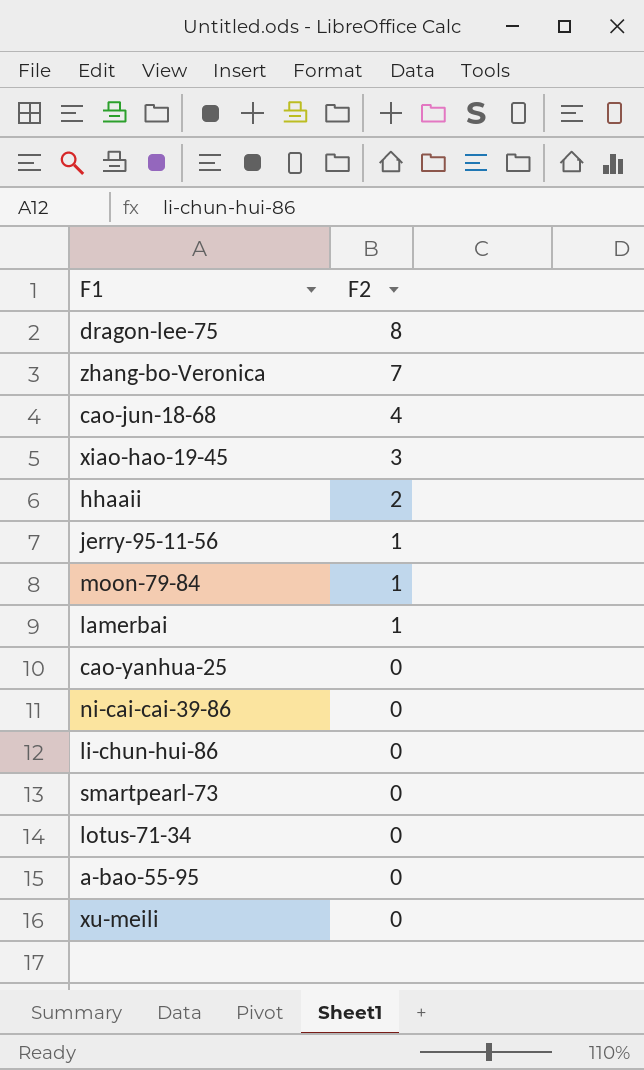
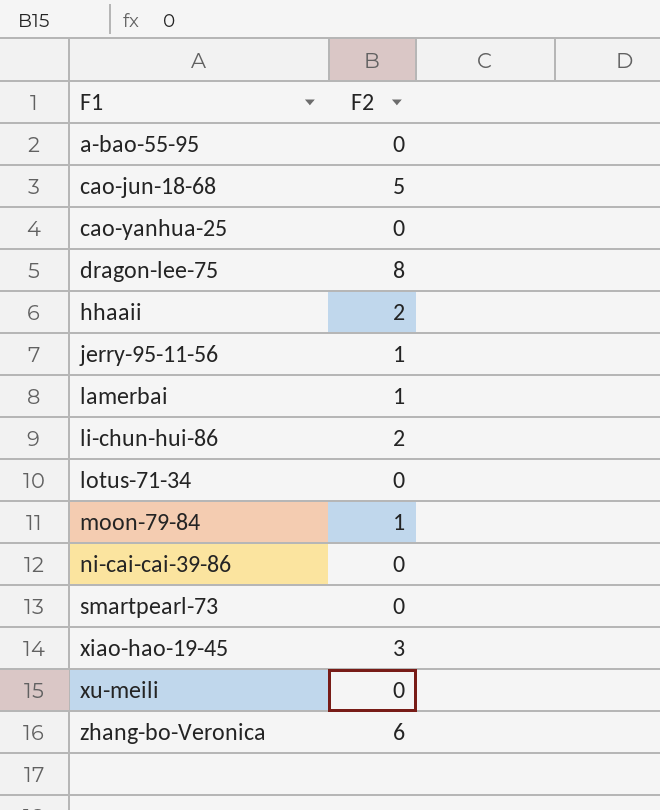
row order: F2 descending -> F1 ascending
cao-jun-18-68 | F2: 4 -> 5
li-chun-hui-86 | F2: 0 -> 2
zhang-bo-Veronica | F2: 7 -> 6

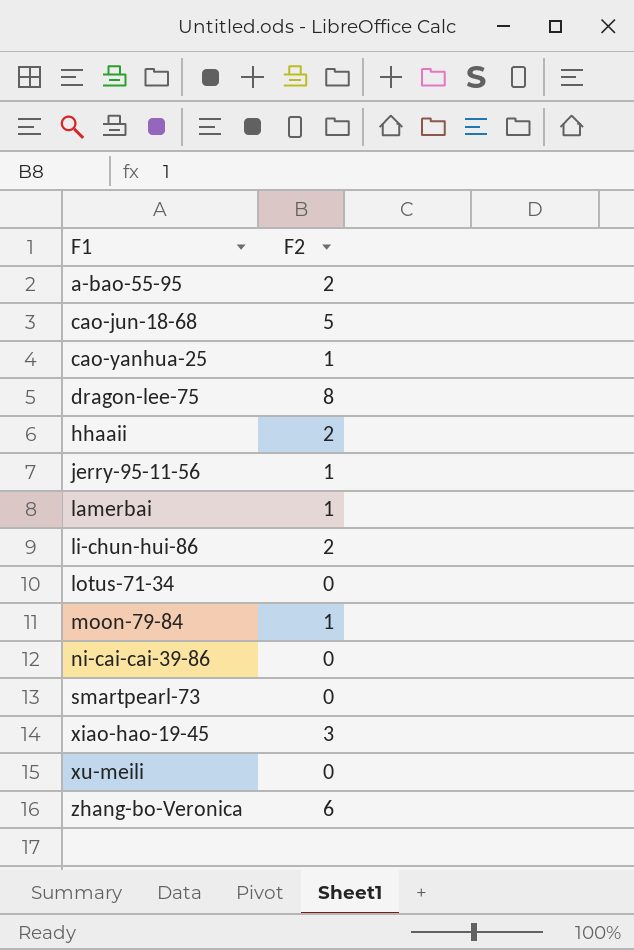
a-bao-55-95 | F2: 0 -> 2
cao-yanhua-25 | F2: 0 -> 1

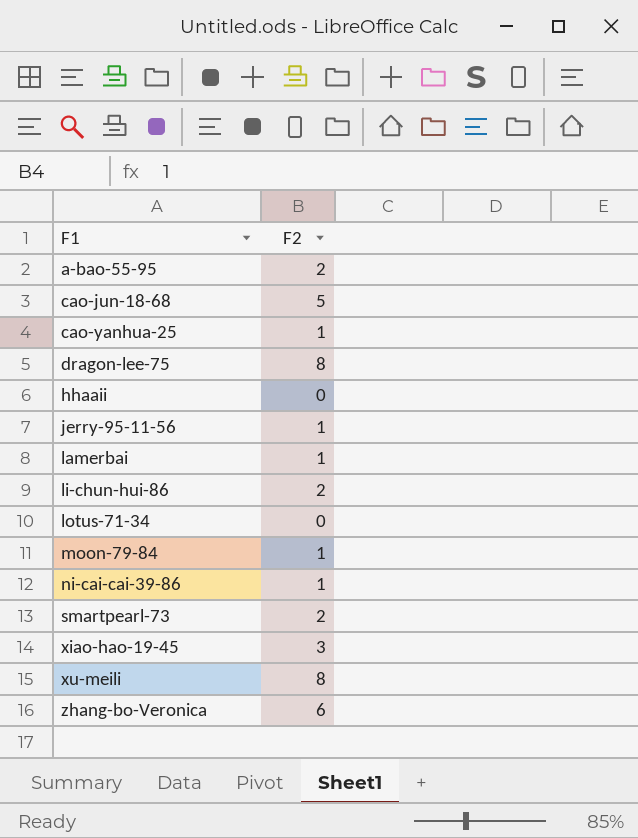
hhaaii | F2: 2 -> 0
ni-cai-cai-39-86 | F2: 0 -> 1
smartpearl-73 | F2: 0 -> 2
xu-meili | F2: 0 -> 8

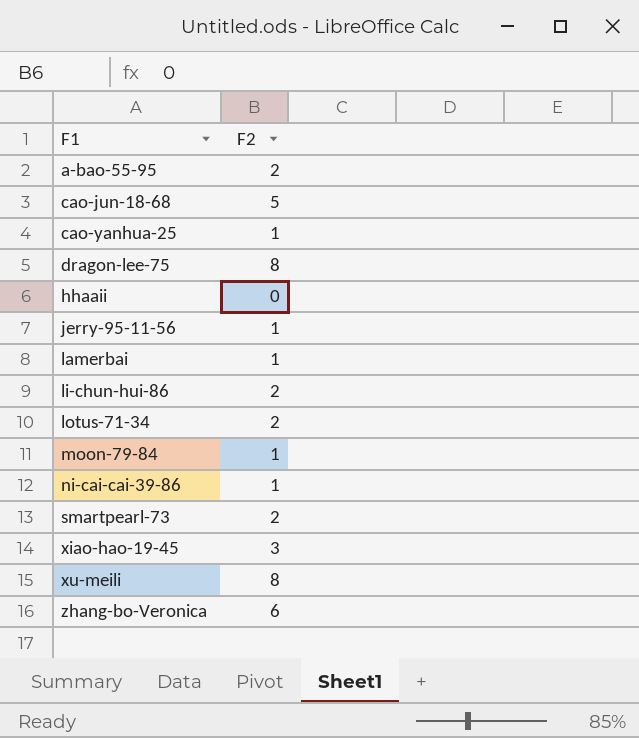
lotus-71-34 | F2: 0 -> 2

